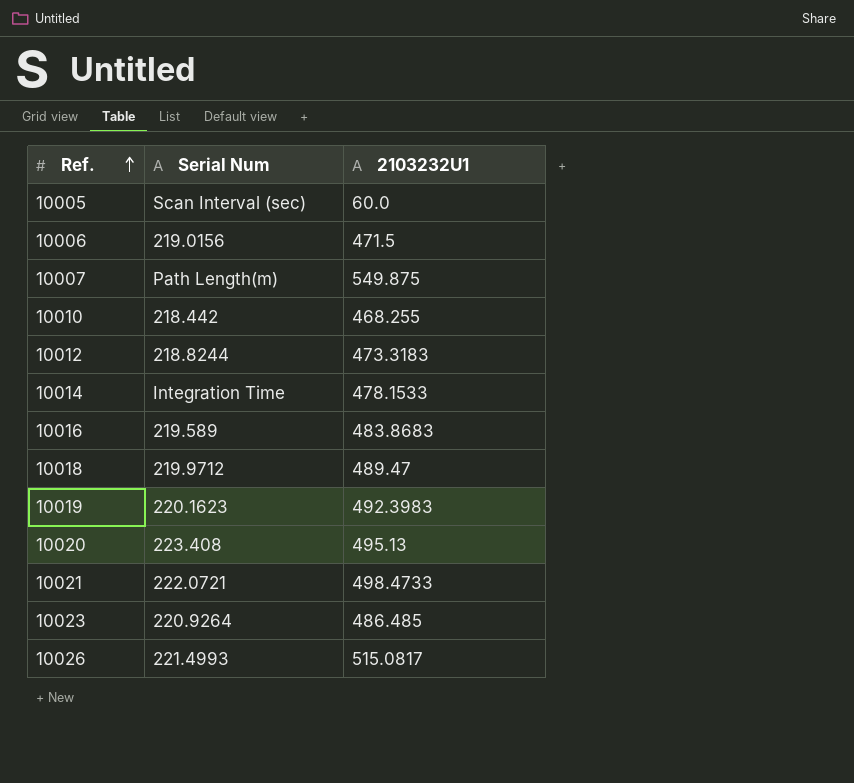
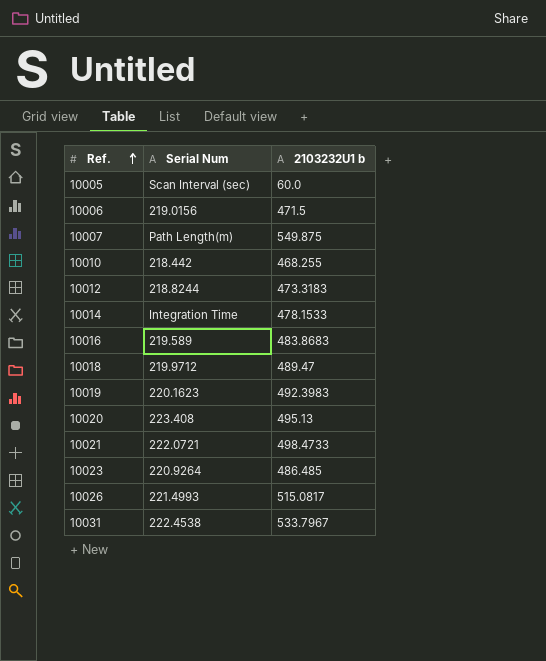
column name: 2103232U1 -> 2103232U1 b
row 10031: none -> 222.4538 | 533.7967

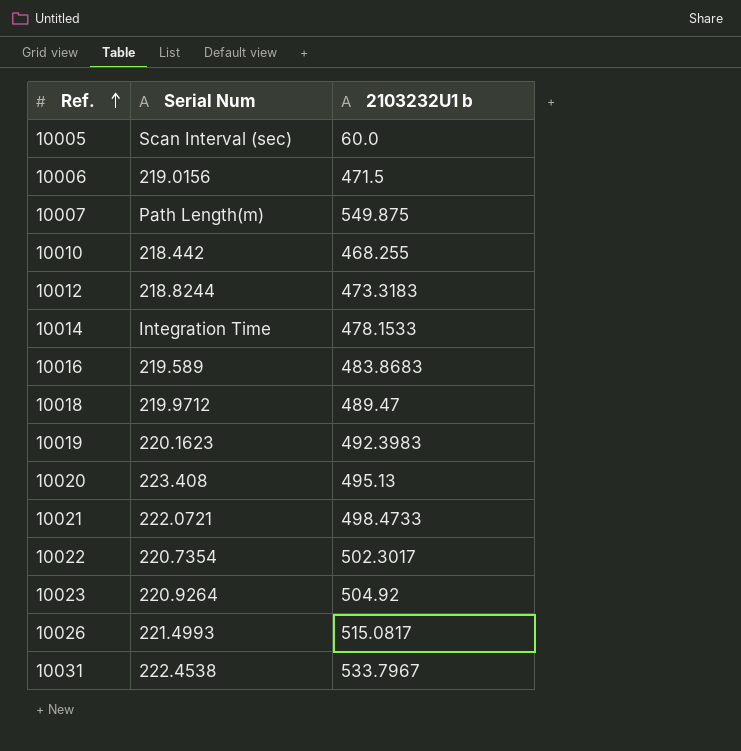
row 10022: none -> 220.7354 | 502.3017
10023 | 2103232U1 b: 486.485 -> 504.92

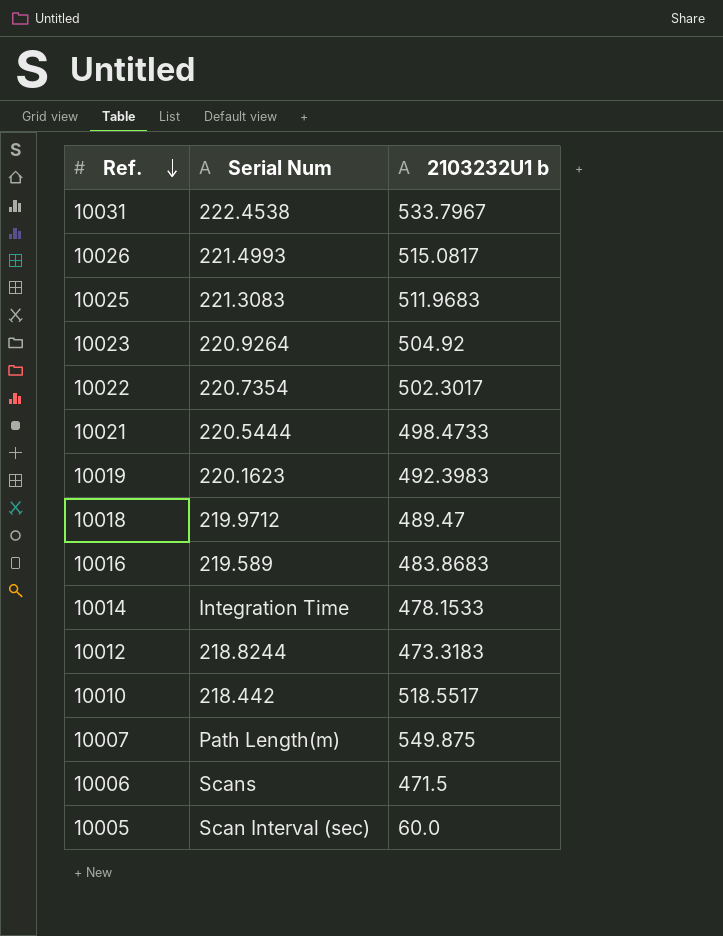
row order: Ref. ascending -> Ref. descending
row 10020: 223.408 | 495.13 -> none
row 10025: none -> 221.3083 | 511.9683
10021 | Serial Num: 222.0721 -> 220.5444
10010 | 2103232U1 b: 468.255 -> 518.5517
10006 | Serial Num: 219.0156 -> Scans

